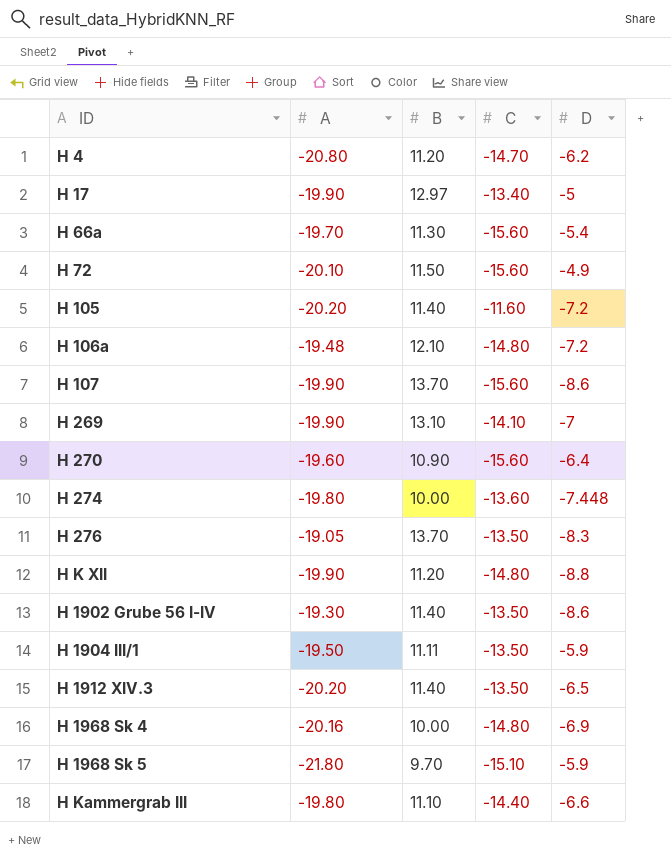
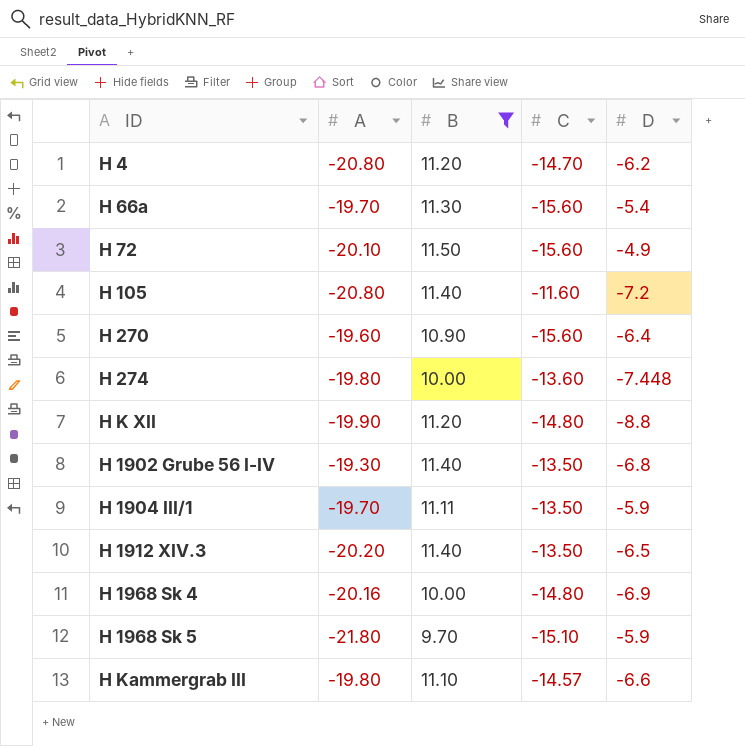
filter: none -> B <= 11.50
H 105 | A: -20.20 -> -20.80
H 1902 Grube 56 I-IV | D: -8.6 -> -6.8
H 1904 III/1 | A: -19.50 -> -19.70
H Kammergrab III | C: -14.40 -> -14.57

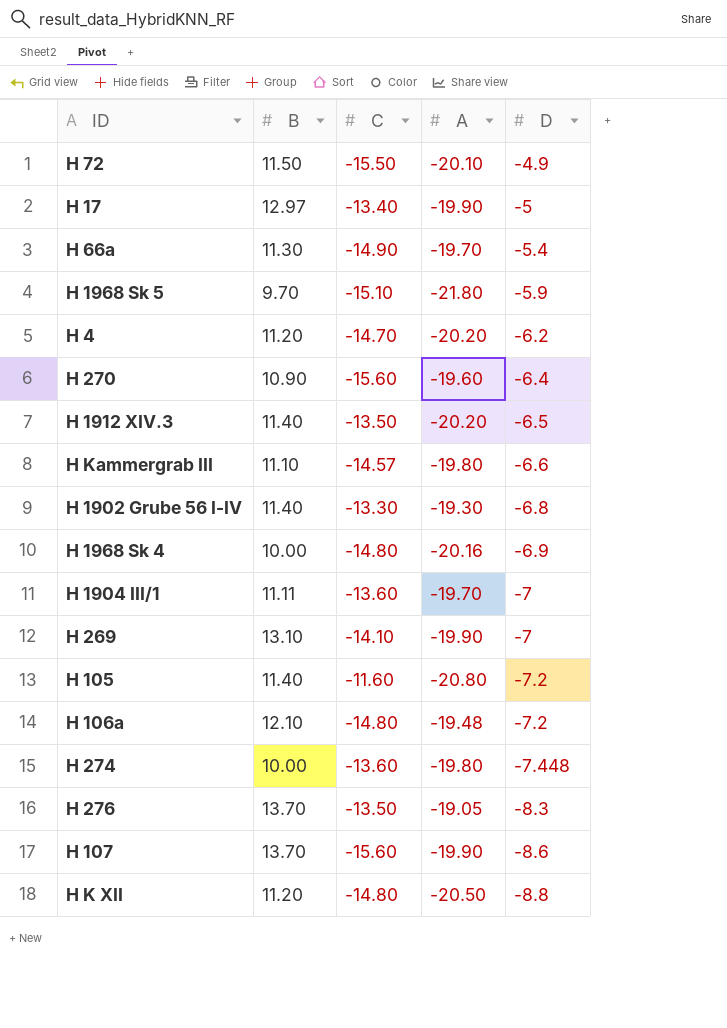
filter: B <= 11.50 -> none
row order: none -> D descending
column A | position: 2 -> 4
H 72 | C: -15.60 -> -15.50
H 66a | C: -15.60 -> -14.90
H 4 | A: -20.80 -> -20.20
H 1902 Grube 56 I-IV | C: -13.50 -> -13.30
H 1904 III/1 | C: -13.50 -> -13.60
H 1904 III/1 | D: -5.9 -> -7
H K XII | A: -19.90 -> -20.50

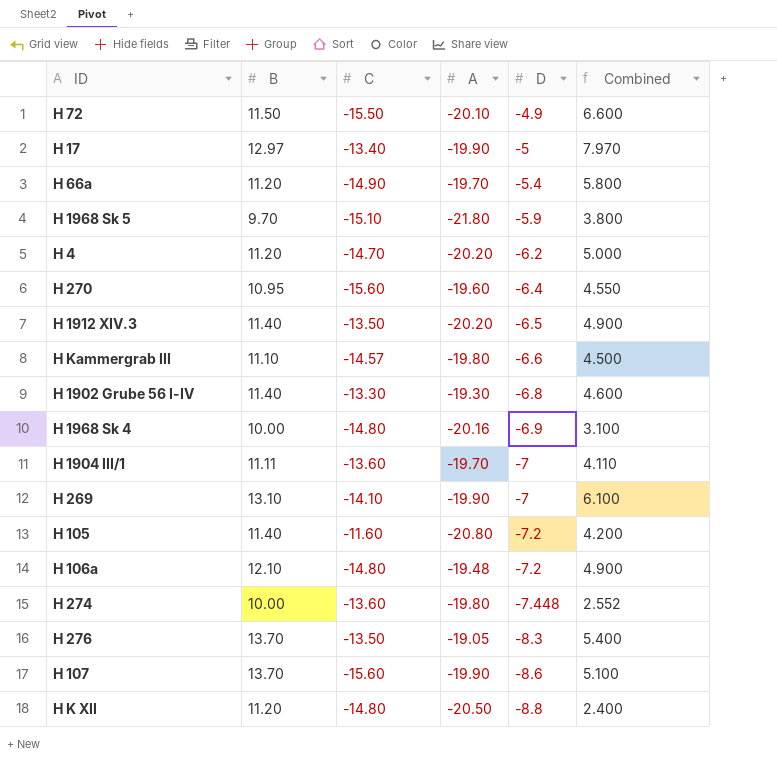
column Combined | formula: none -> [B] + [D]
H 66a | B: 11.30 -> 11.20
H 270 | B: 10.90 -> 10.95

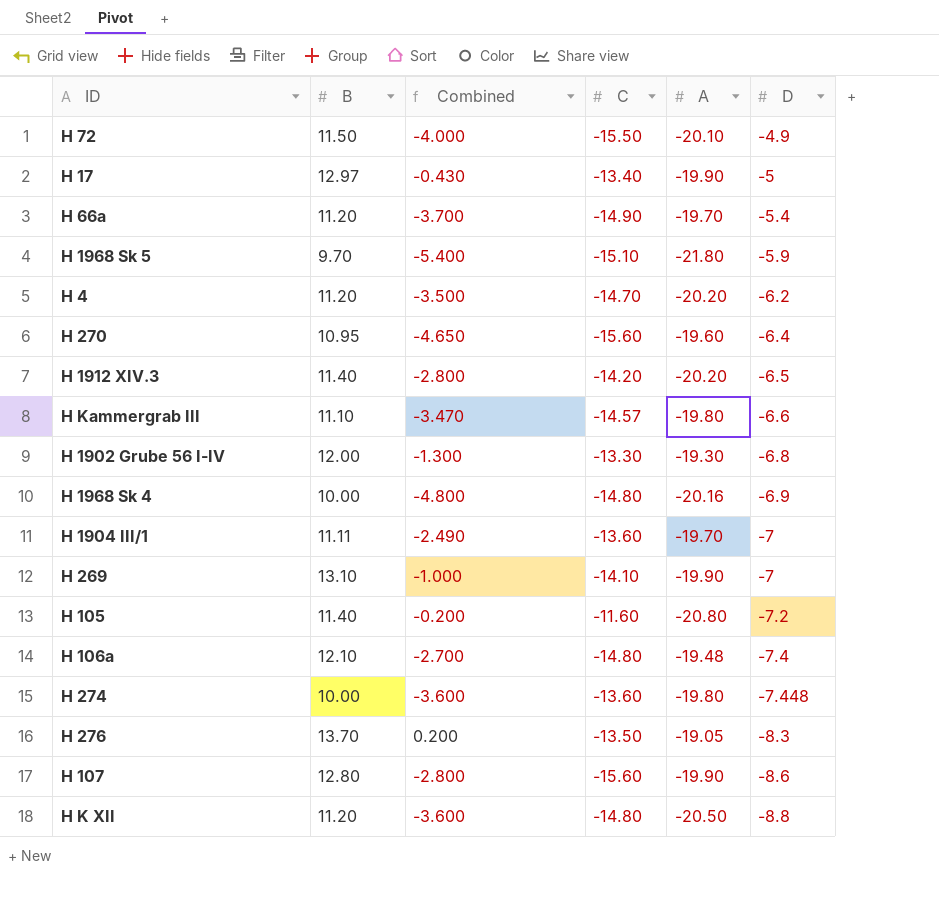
column Combined | formula: [B] + [D] -> [B] + [C]
column Combined | position: 6 -> 3
H 1912 XIV.3 | C: -13.50 -> -14.20
H 1902 Grube 56 I-IV | B: 11.40 -> 12.00
H 106a | D: -7.2 -> -7.4
H 107 | B: 13.70 -> 12.80

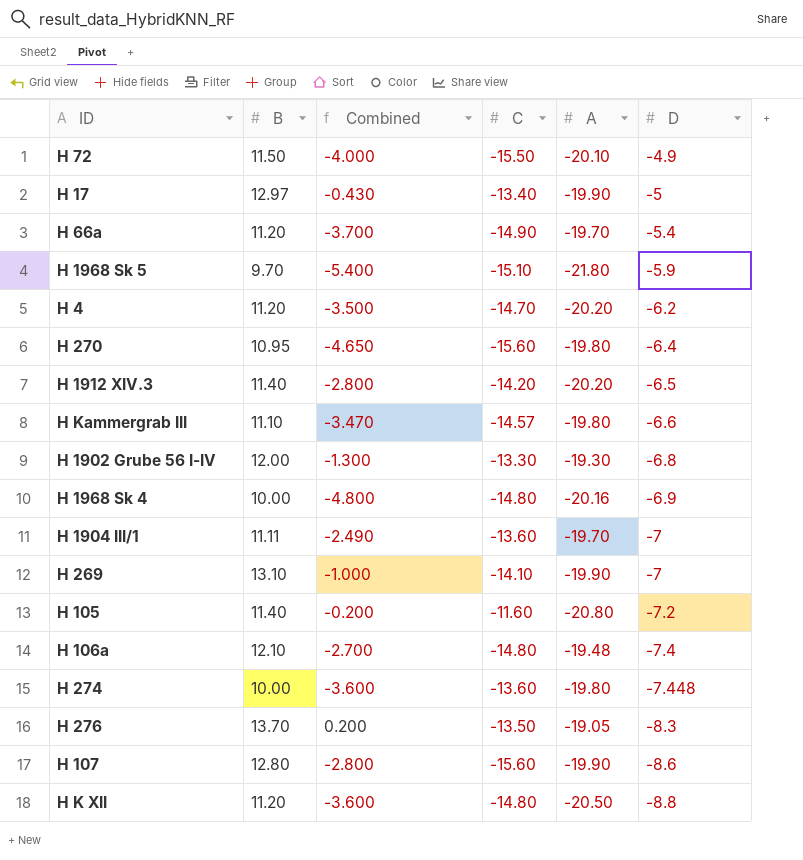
H 270 | A: -19.60 -> -19.80

